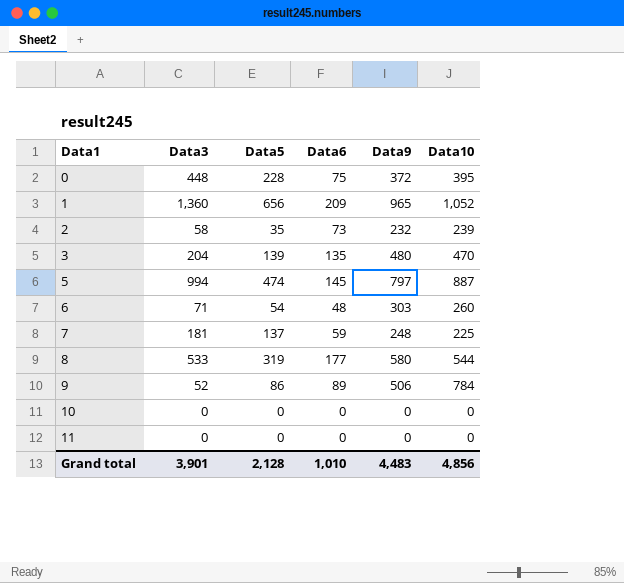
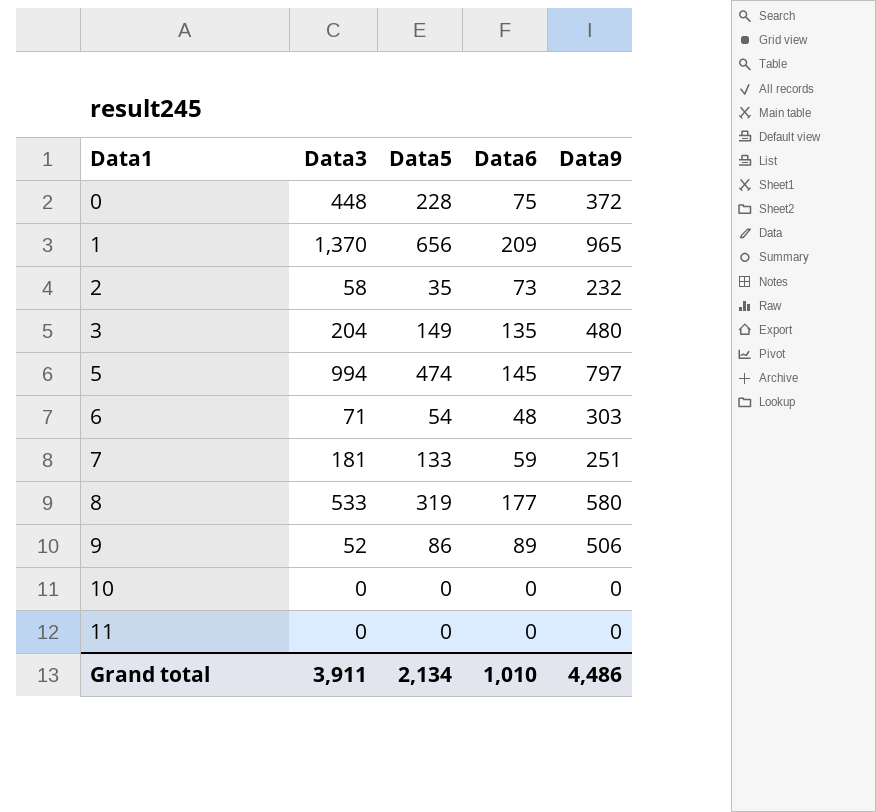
column Data10 | position: 6 -> none
1 | Data3: 1,360 -> 1,370
3 | Data5: 139 -> 149
7 | Data5: 137 -> 133
7 | Data9: 248 -> 251
Grand total | Data3: 3,901 -> 3,911
Grand total | Data5: 2,128 -> 2,134
Grand total | Data9: 4,483 -> 4,486

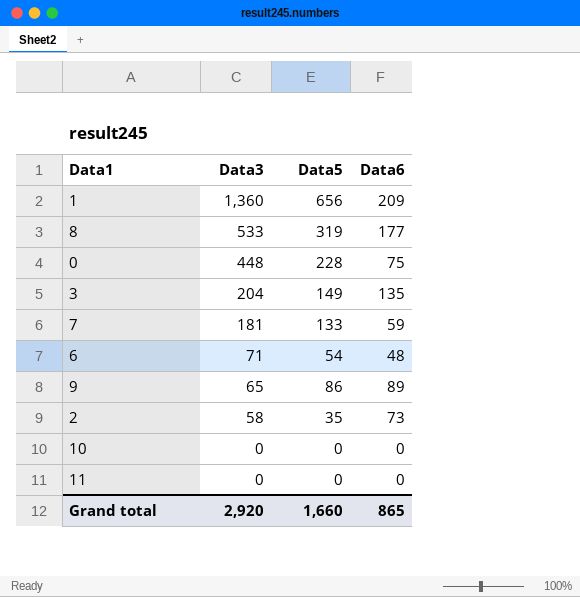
row order: Data1 ascending -> Data3 descending
column Data9 | position: 5 -> none
row 5: 994 | 474 | 145 | 797 -> none
1 | Data3: 1,370 -> 1,360
9 | Data3: 52 -> 65
Grand total | Data3: 3,911 -> 2,920
Grand total | Data5: 2,134 -> 1,660
Grand total | Data6: 1,010 -> 865

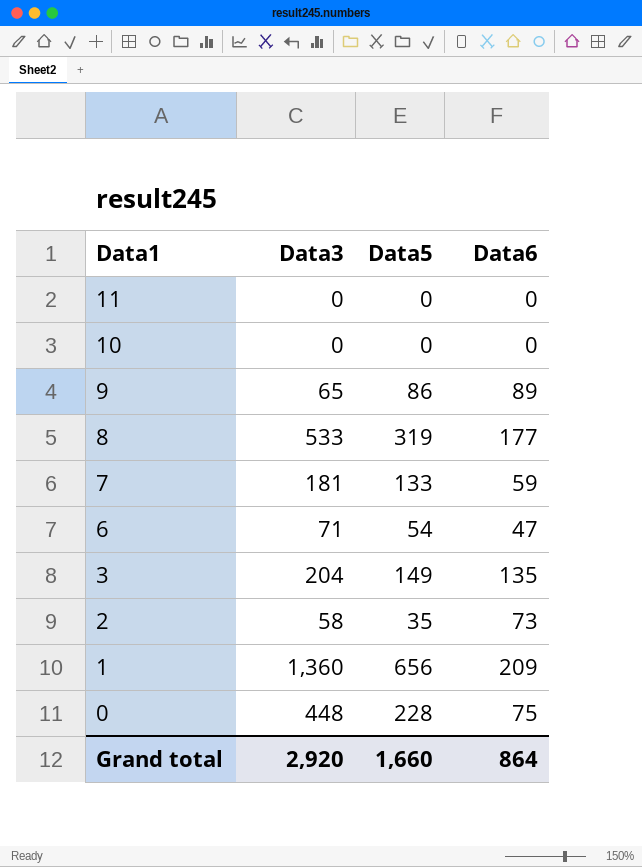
row order: Data3 descending -> Data1 descending
6 | Data6: 48 -> 47
Grand total | Data6: 865 -> 864

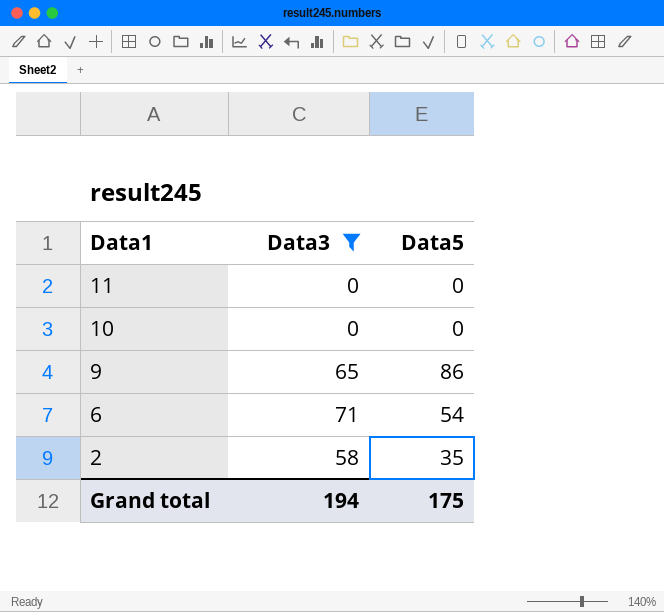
filter: none -> Data3 <= 71
column Data6 | position: 4 -> none
Grand total | Data3: 2,920 -> 194
Grand total | Data5: 1,660 -> 175

